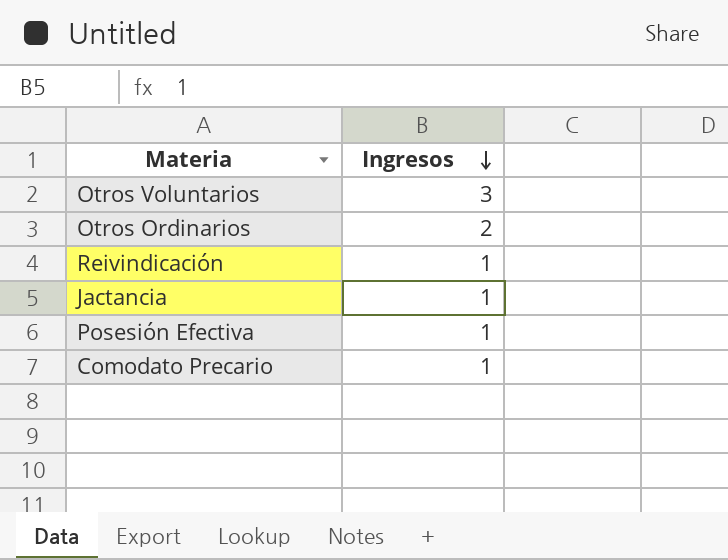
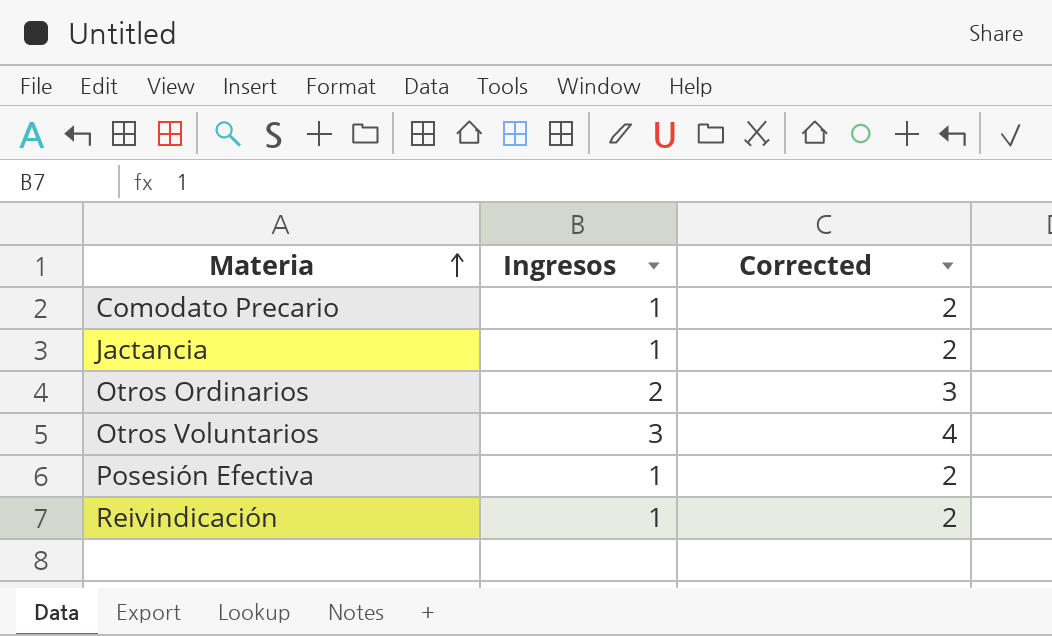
row order: Ingresos descending -> Materia ascending
column Corrected | formula: none -> [Ingresos] + 1

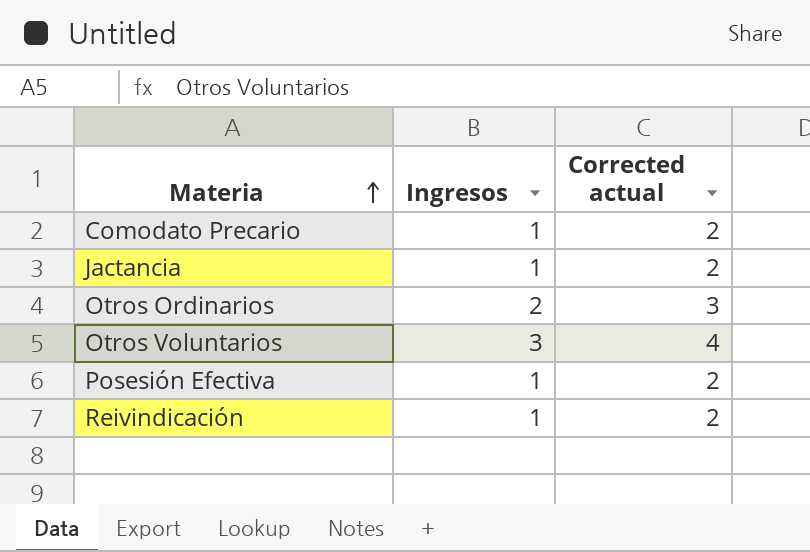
column name: Corrected -> Corrected actual

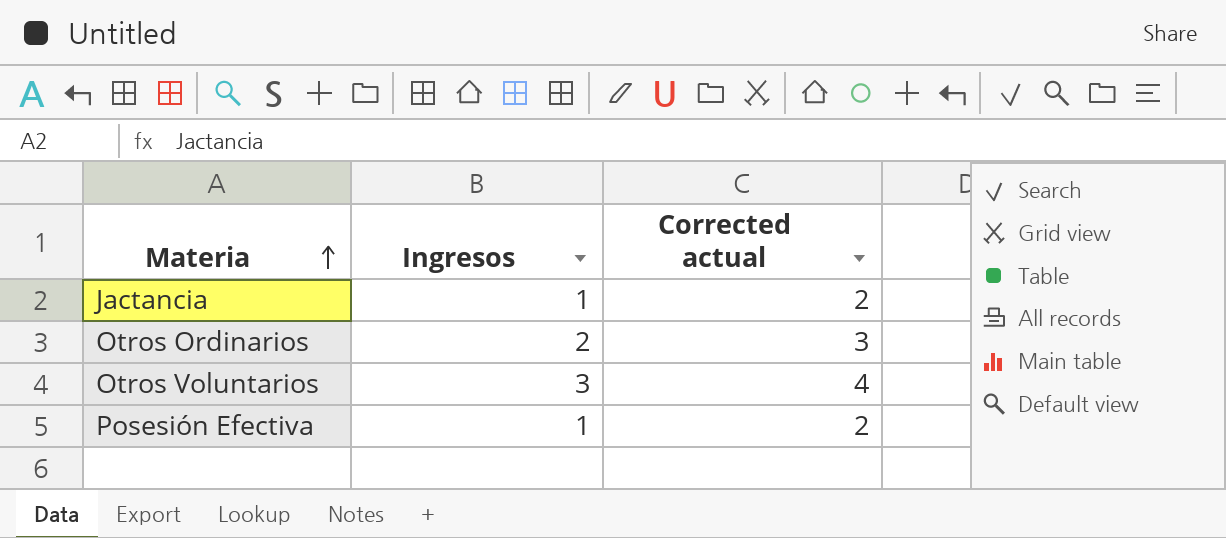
row Comodato Precario: 1 | 2 -> none
row Reivindicación: 1 | 2 -> none

